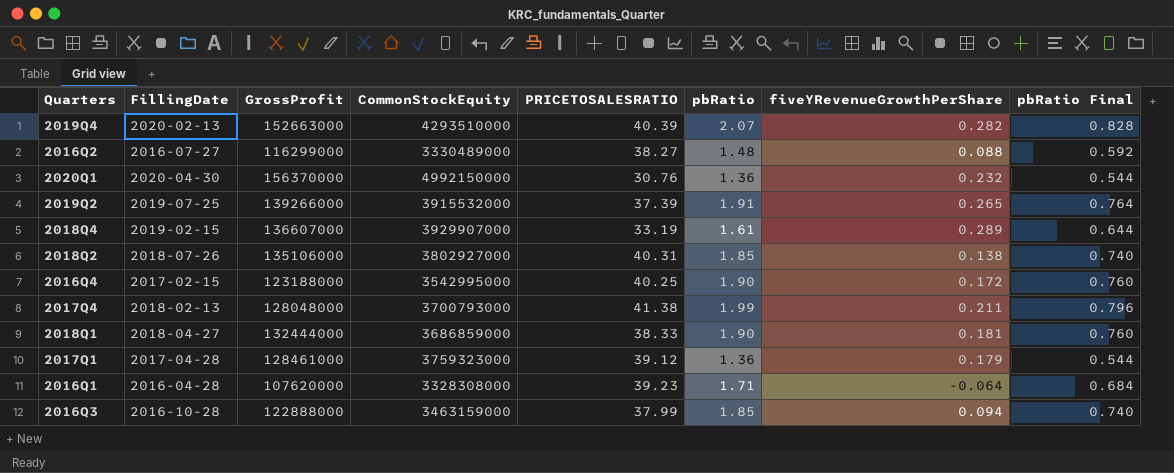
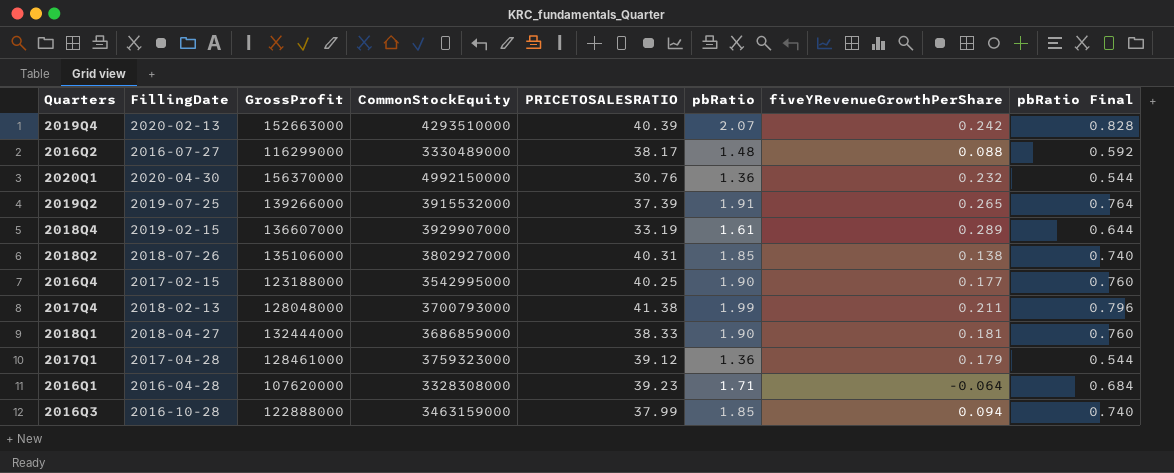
2019Q4 | fiveYRevenueGrowthPerShare: 0.282 -> 0.242
2016Q2 | PRICETOSALESRATIO: 38.27 -> 38.17
2016Q4 | fiveYRevenueGrowthPerShare: 0.172 -> 0.177

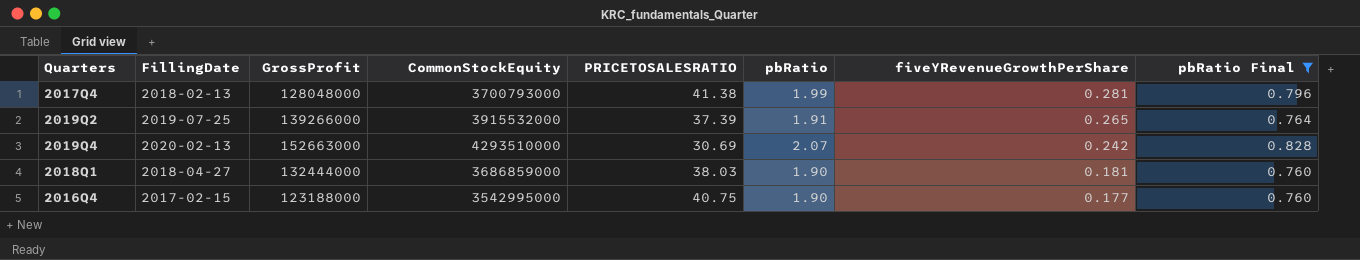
filter: none -> pbRatio Final >= 0.760
row order: none -> fiveYRevenueGrowthPerShare descending
2017Q4 | fiveYRevenueGrowthPerShare: 0.211 -> 0.281
2019Q4 | PRICETOSALESRATIO: 40.39 -> 30.69
2018Q1 | PRICETOSALESRATIO: 38.33 -> 38.03
2016Q4 | PRICETOSALESRATIO: 40.25 -> 40.75

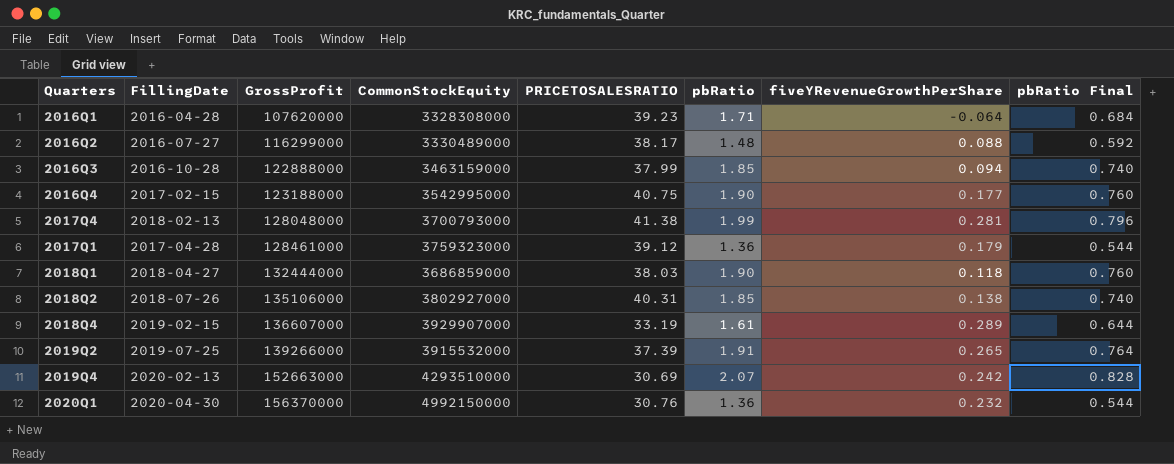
filter: pbRatio Final >= 0.760 -> none
row order: fiveYRevenueGrowthPerShare descending -> GrossProfit ascending
2018Q1 | fiveYRevenueGrowthPerShare: 0.181 -> 0.118

